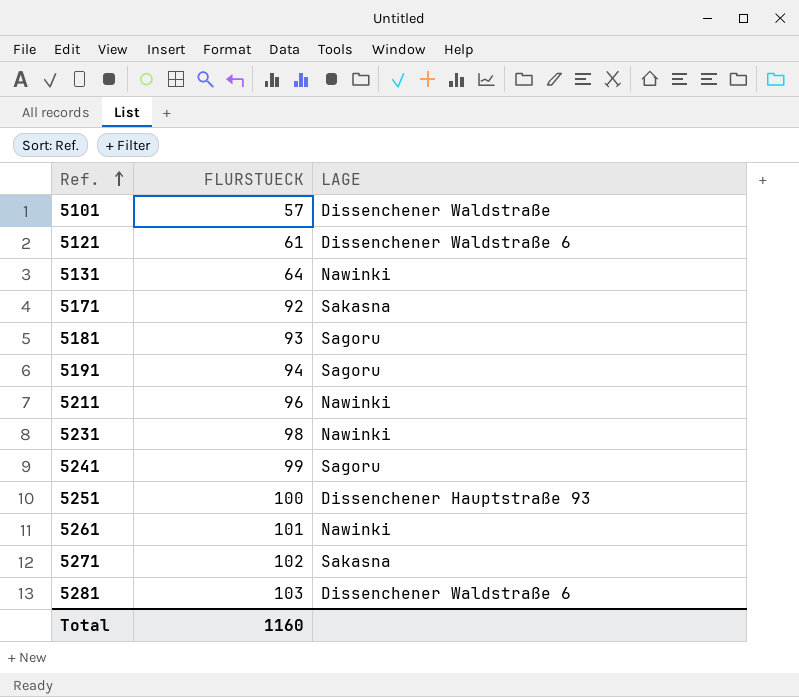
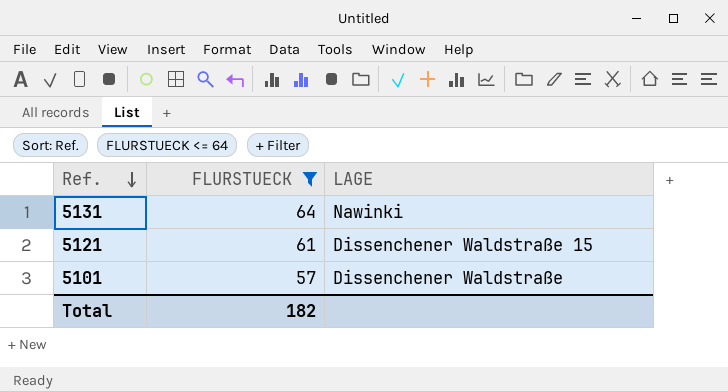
filter: none -> FLURSTUECK <= 64
row order: Ref. ascending -> Ref. descending
5121 | LAGE: Dissenchener Waldstraße 6 -> Dissenchener Waldstraße 15
Total | FLURSTUECK: 1160 -> 182

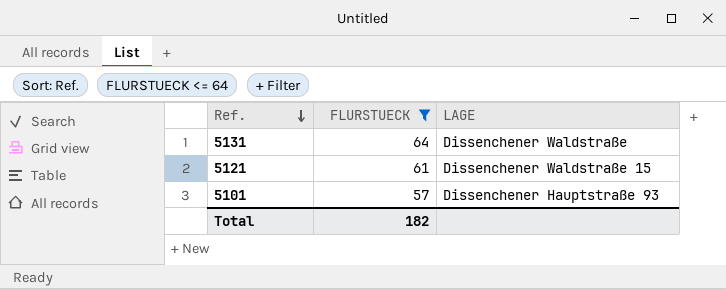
5131 | LAGE: Nawinki -> Dissenchener Waldstraße
5101 | LAGE: Dissenchener Waldstraße -> Dissenchener Hauptstraße 93

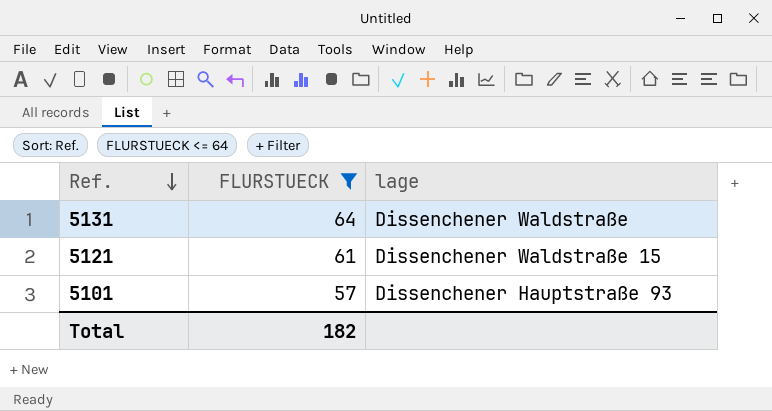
column name: LAGE -> lage

